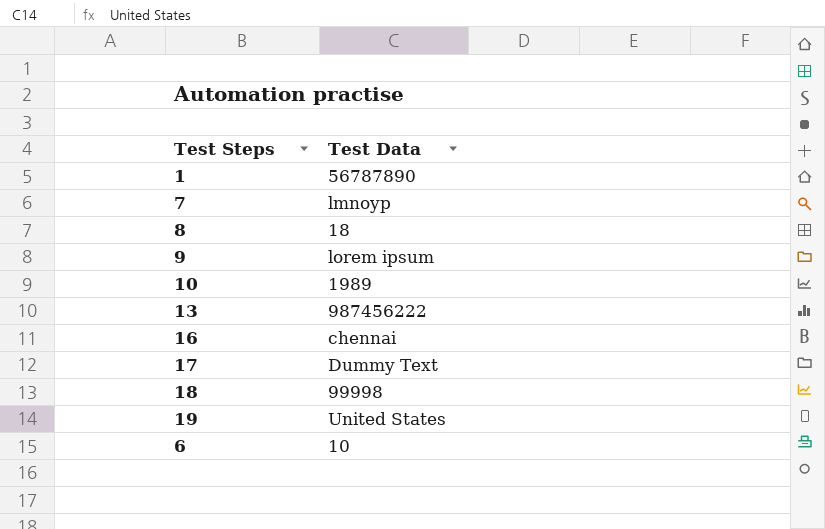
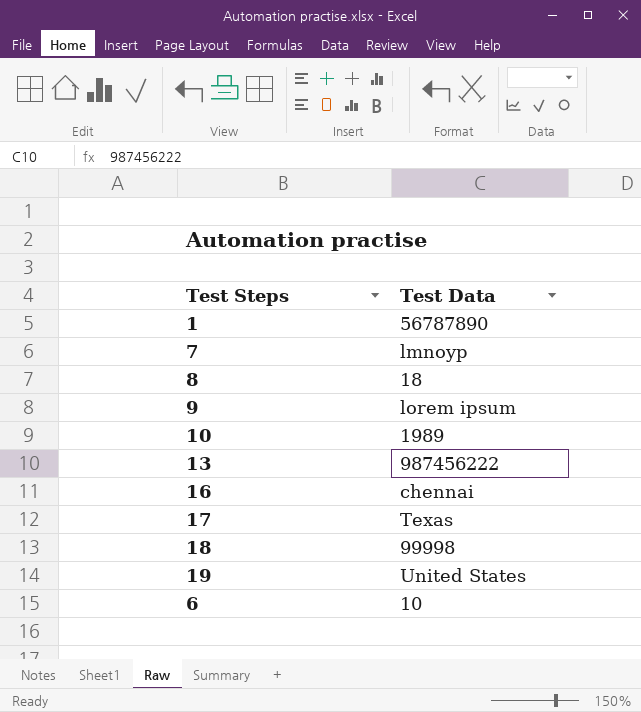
17 | Test Data: Dummy Text -> Texas

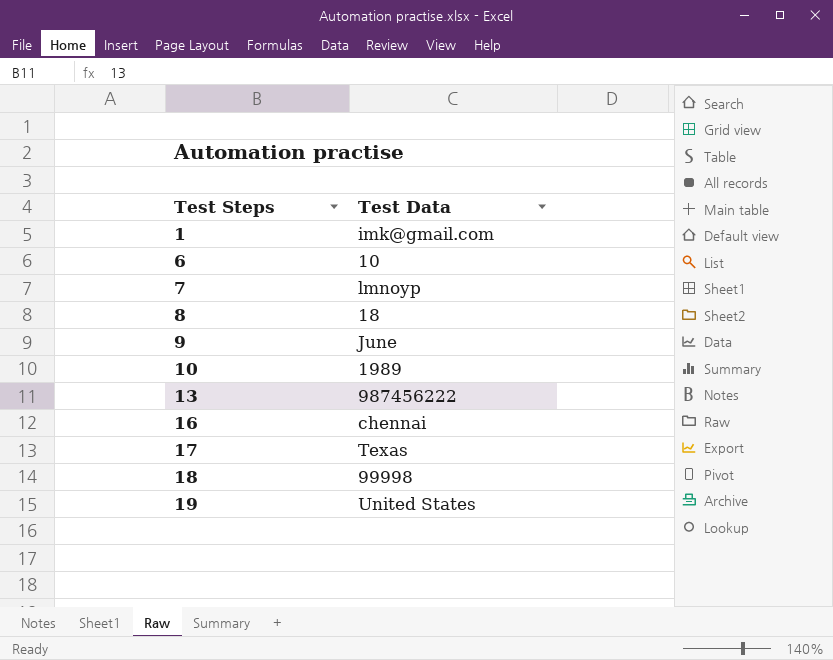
row order: none -> Test Steps ascending
1 | Test Data: 56787890 -> imk@gmail.com
9 | Test Data: lorem ipsum -> June

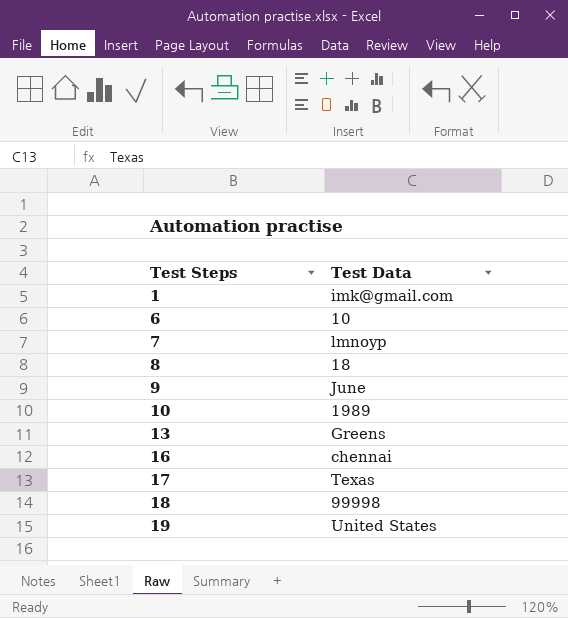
13 | Test Data: 987456222 -> Greens

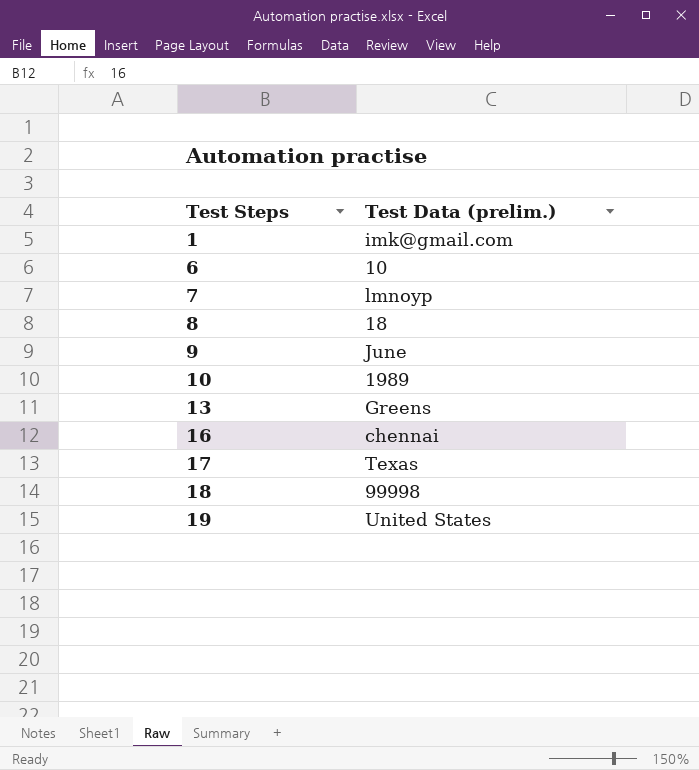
column name: Test Data -> Test Data (prelim.)

